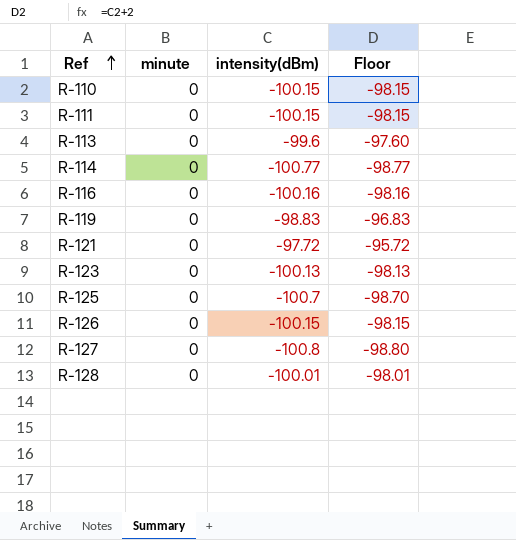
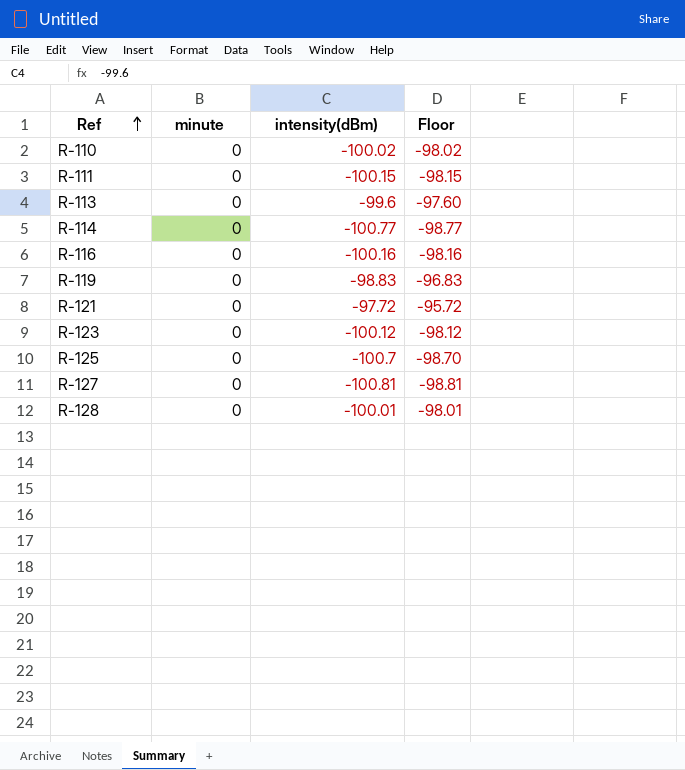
row R-126: 0 | -100.15 | -98.15 -> none
R-110 | intensity(dBm): -100.15 -> -100.02
R-110 | Floor: -98.15 -> -98.02
R-123 | intensity(dBm): -100.13 -> -100.12
R-123 | Floor: -98.13 -> -98.12
R-127 | intensity(dBm): -100.8 -> -100.81
R-127 | Floor: -98.80 -> -98.81

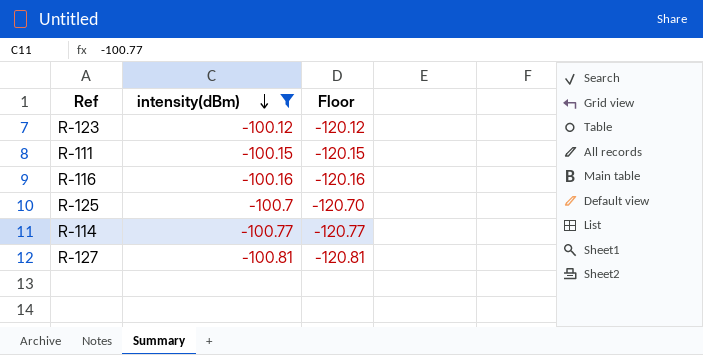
filter: none -> intensity(dBm) <= -100.12
row order: Ref ascending -> intensity(dBm) descending
column minute | position: 2 -> none
column Floor | formula: [intensity(dBm)] + 2 -> [intensity(dBm)] - 20

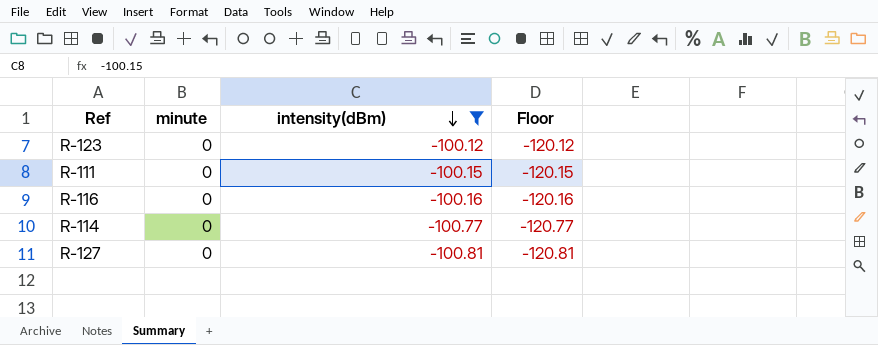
column minute | position: none -> 2
row R-125: -100.7 | -120.70 -> none

